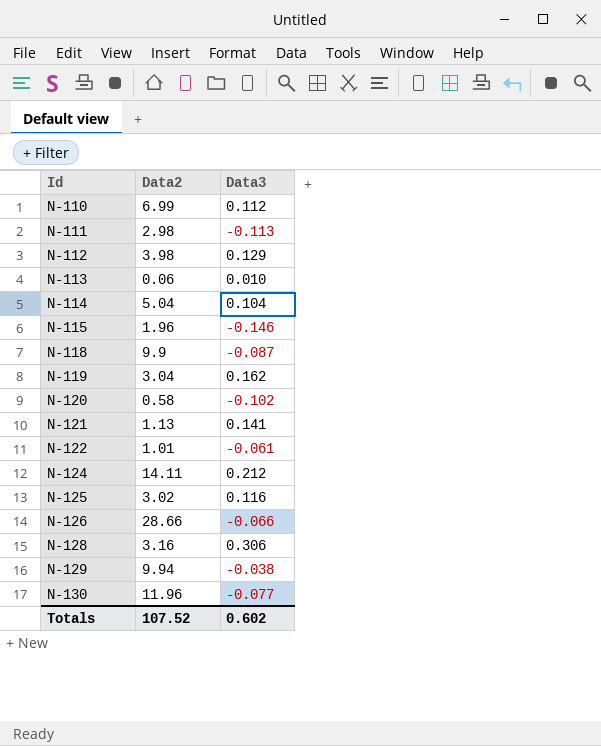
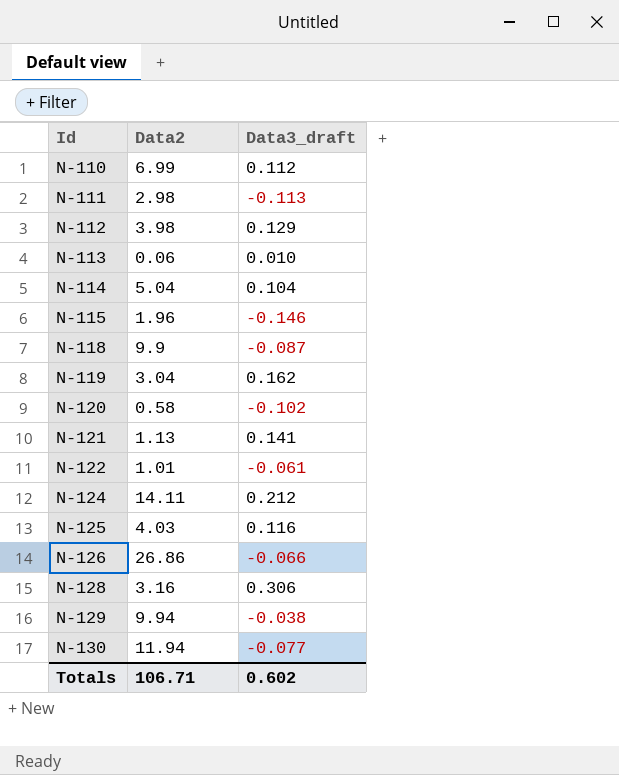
column name: Data3 -> Data3_draft
N-125 | Data2: 3.02 -> 4.03
N-126 | Data2: 28.66 -> 26.86
N-130 | Data2: 11.96 -> 11.94
Totals | Data2: 107.52 -> 106.71

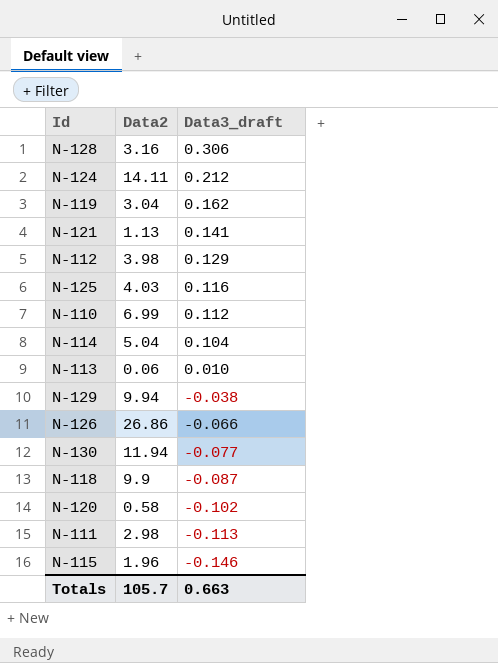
row order: Id ascending -> Data3_draft descending
row N-122: 1.01 | -0.061 -> none
Totals | Data2: 106.71 -> 105.7
Totals | Data3_draft: 0.602 -> 0.663

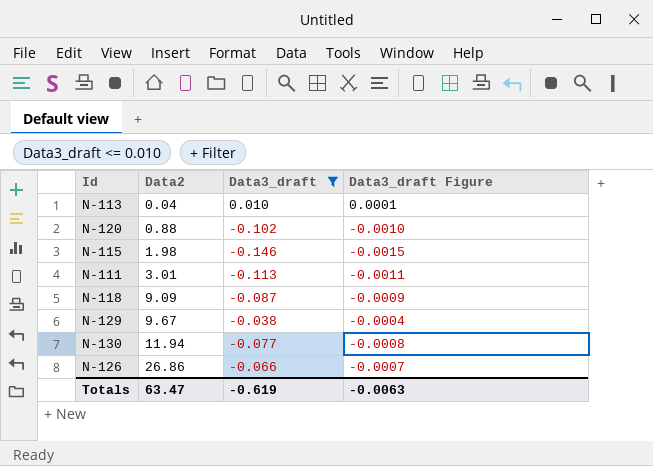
filter: none -> Data3_draft <= 0.010
row order: Data3_draft descending -> Data2 ascending
column Data3_draft Figure | formula: none -> [Data3_draft] * 0.01
N-113 | Data2: 0.06 -> 0.04
N-120 | Data2: 0.58 -> 0.88
N-115 | Data2: 1.96 -> 1.98
N-111 | Data2: 2.98 -> 3.01
N-118 | Data2: 9.9 -> 9.09
N-129 | Data2: 9.94 -> 9.67
Totals | Data2: 105.7 -> 63.47
Totals | Data3_draft: 0.663 -> -0.619

